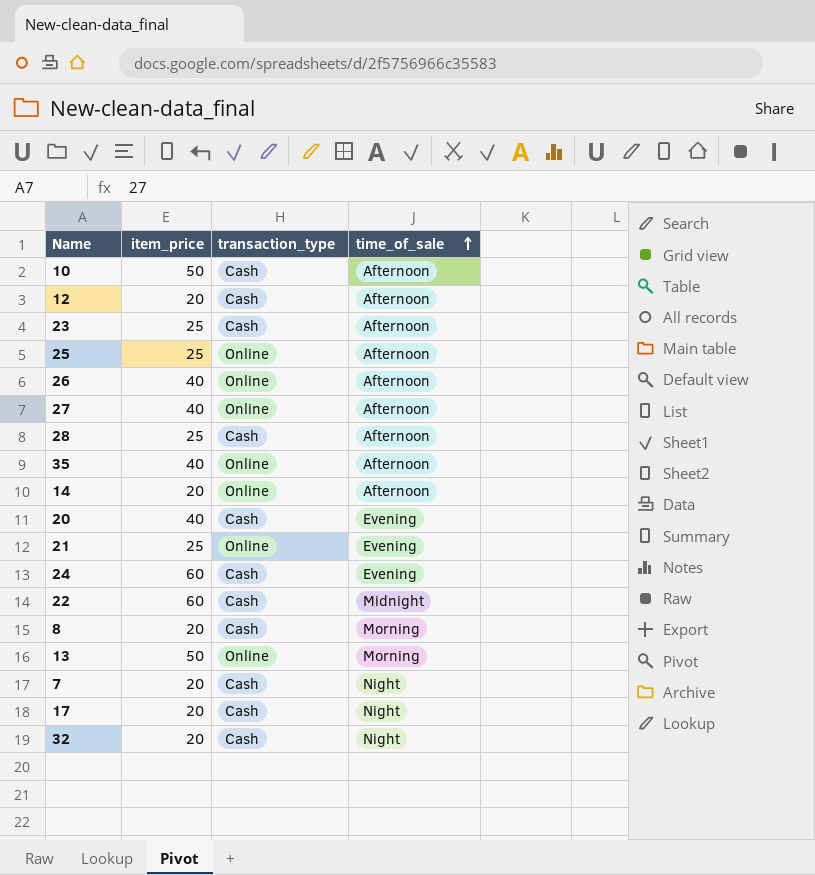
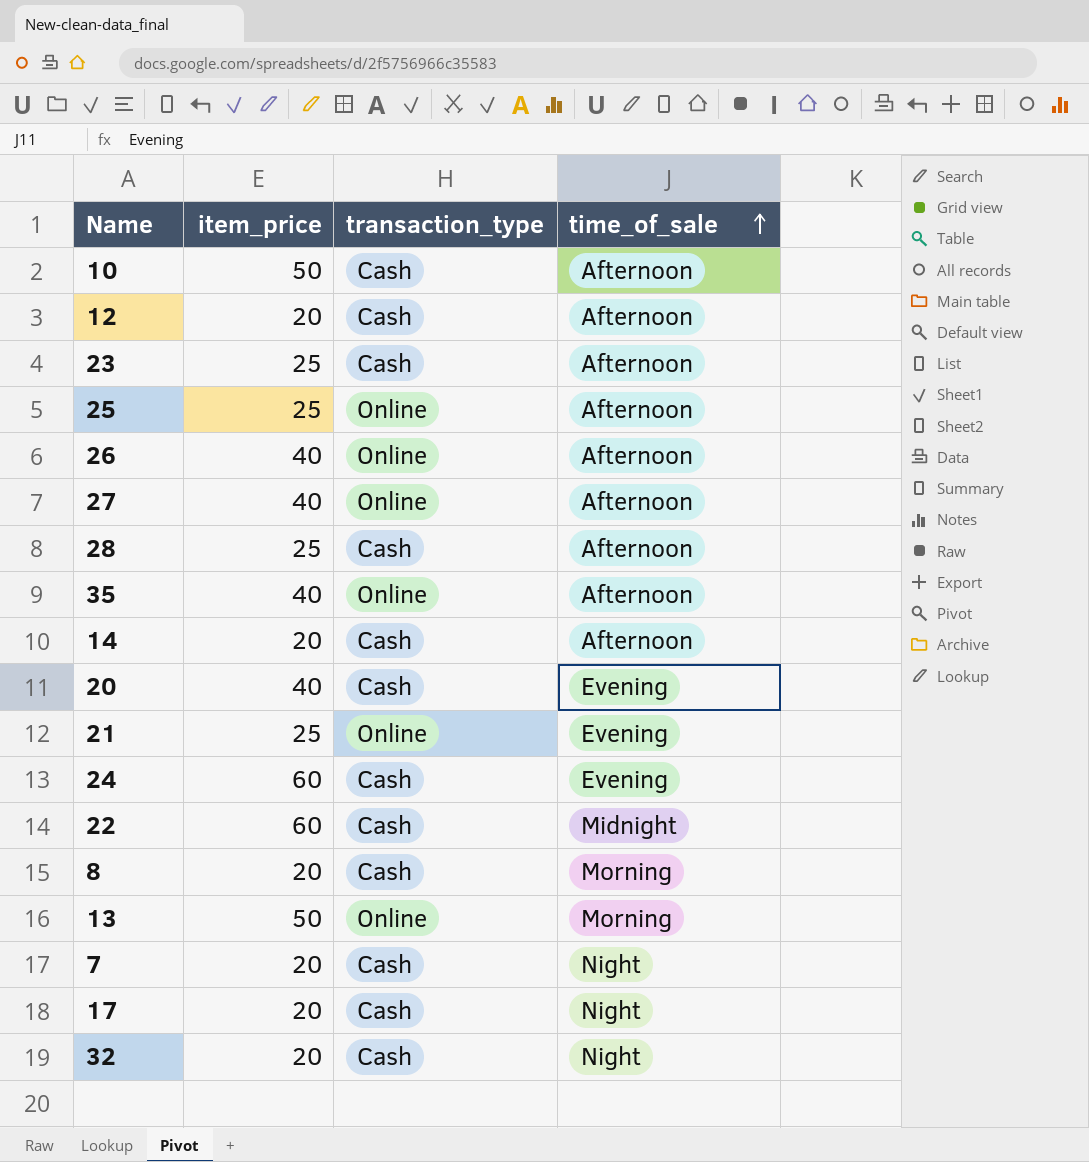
14 | transaction_type: Online -> Cash

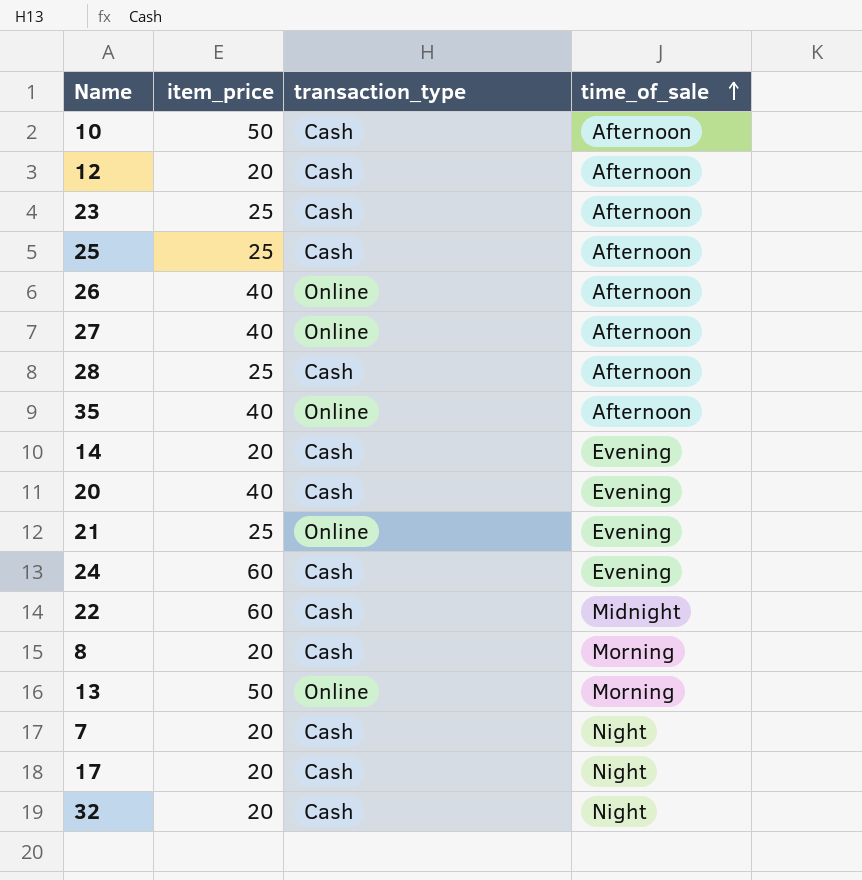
25 | transaction_type: Online -> Cash
14 | time_of_sale: Afternoon -> Evening

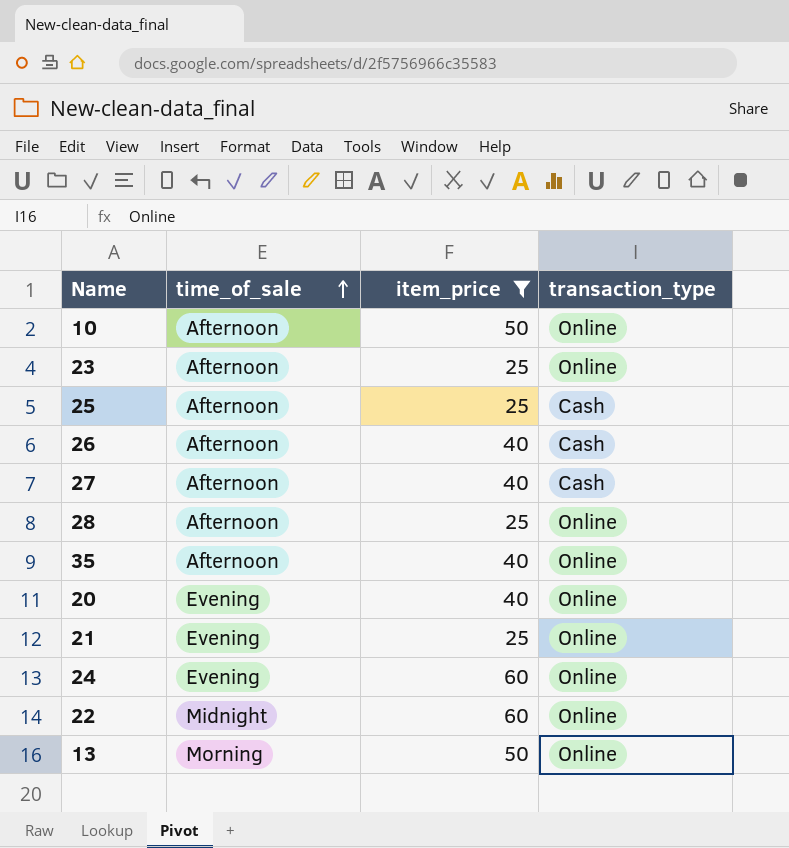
filter: none -> item_price != 20
column time_of_sale | position: 4 -> 2
10 | transaction_type: Cash -> Online
23 | transaction_type: Cash -> Online
26 | transaction_type: Online -> Cash
27 | transaction_type: Online -> Cash
28 | transaction_type: Cash -> Online
20 | transaction_type: Cash -> Online
24 | transaction_type: Cash -> Online
22 | transaction_type: Cash -> Online

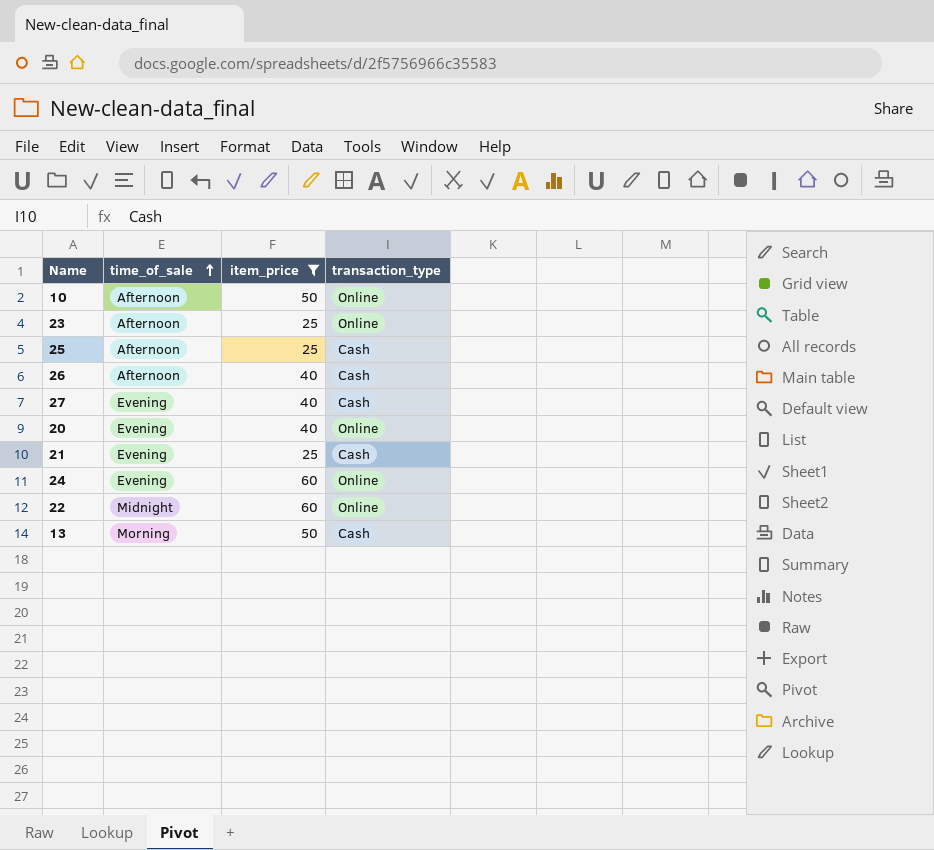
row 28: Afternoon | 25 | Online -> none
row 35: Afternoon | 40 | Online -> none
27 | time_of_sale: Afternoon -> Evening
21 | transaction_type: Online -> Cash
13 | transaction_type: Online -> Cash

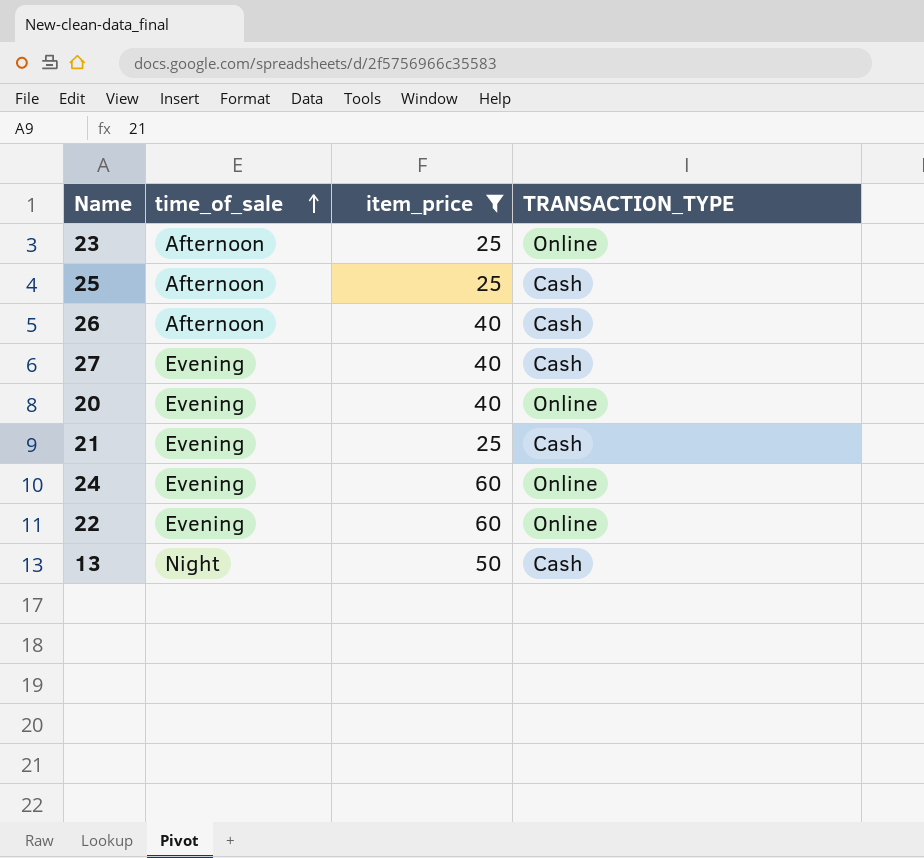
column name: transaction_type -> TRANSACTION_TYPE
row 10: Afternoon | 50 | Online -> none
22 | time_of_sale: Midnight -> Evening
13 | time_of_sale: Morning -> Night

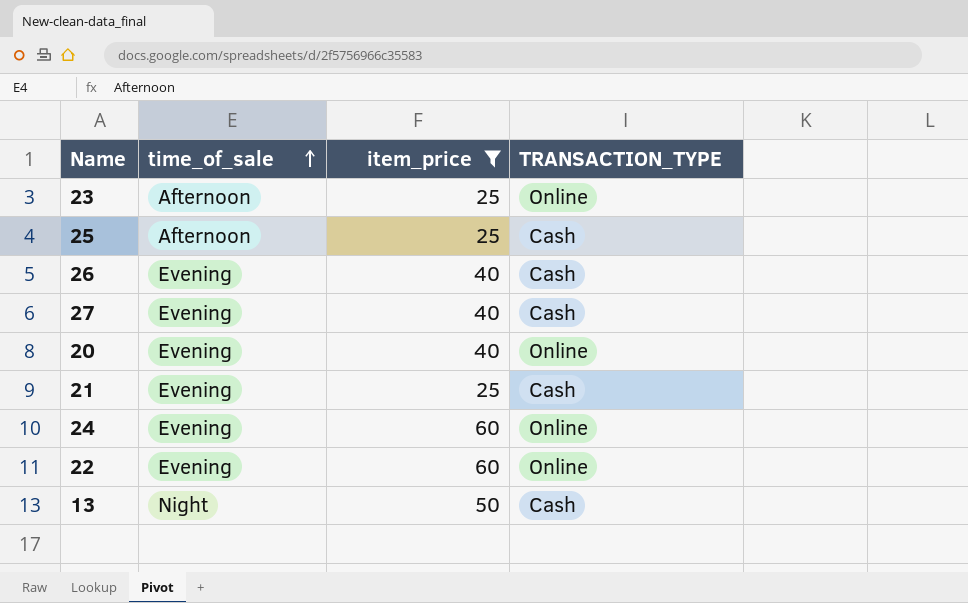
26 | time_of_sale: Afternoon -> Evening

